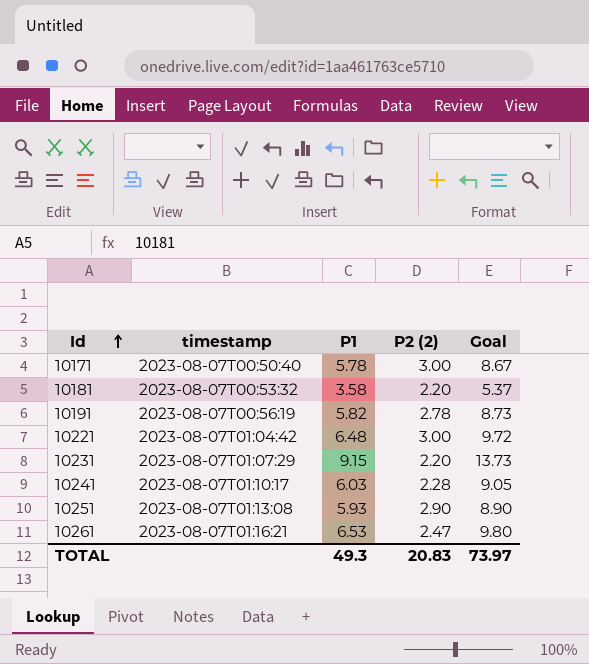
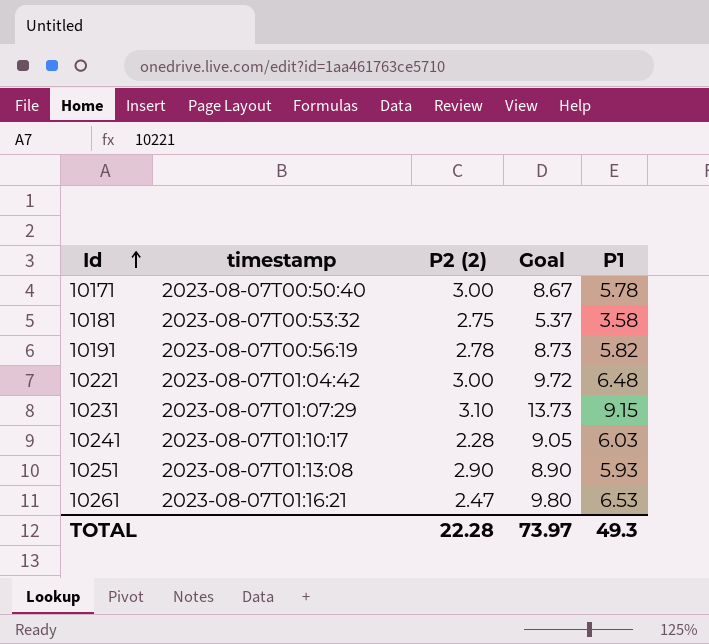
column P1 | position: 3 -> 5
10181 | P2 (2): 2.20 -> 2.75
10231 | P2 (2): 2.20 -> 3.10
TOTAL | P2 (2): 20.83 -> 22.28

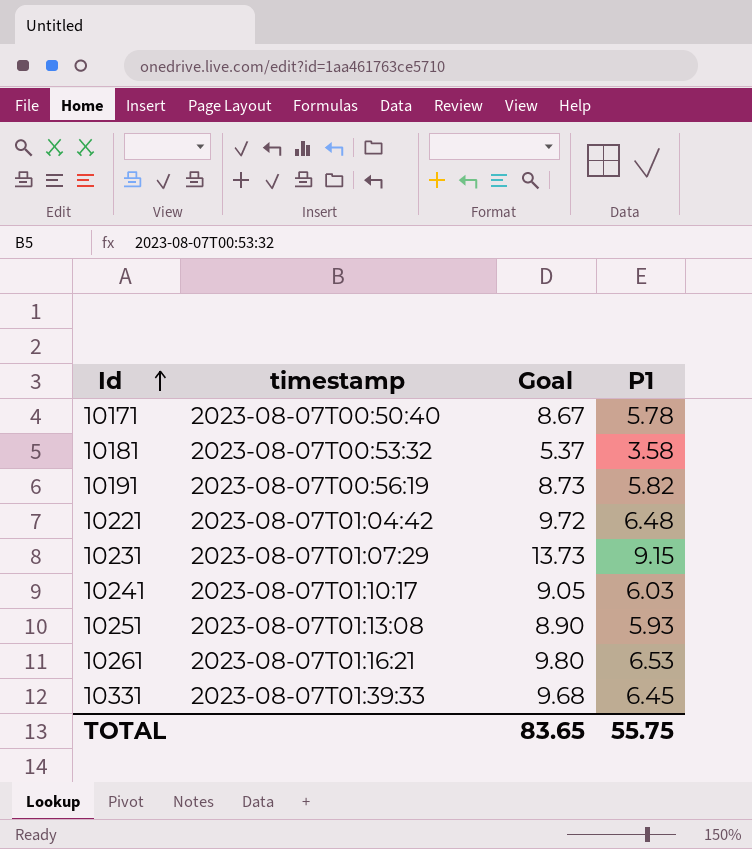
column P2 (2) | position: 3 -> none
row 10331: none -> 2023-08-07T01:39:33 | 9.68 | 6.45
TOTAL | Goal: 73.97 -> 83.65
TOTAL | P1: 49.3 -> 55.75

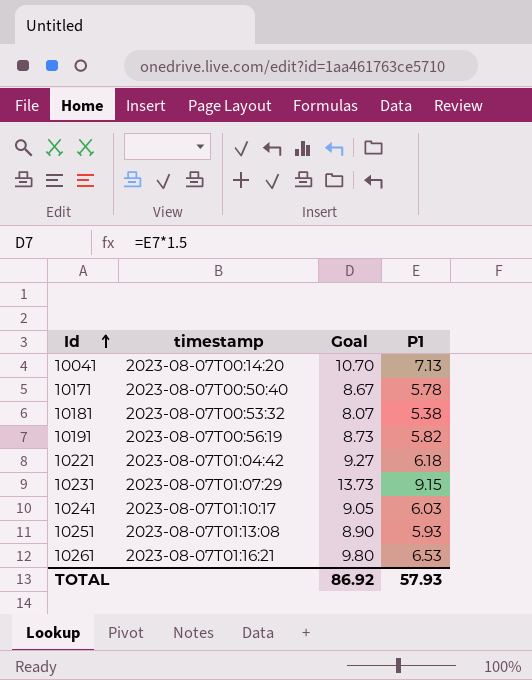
row 10331: 2023-08-07T01:39:33 | 9.68 | 6.45 -> none
row 10041: none -> 2023-08-07T00:14:20 | 10.70 | 7.13
10181 | Goal: 5.37 -> 8.07
10181 | P1: 3.58 -> 5.38
10221 | Goal: 9.72 -> 9.27
10221 | P1: 6.48 -> 6.18
TOTAL | Goal: 83.65 -> 86.92
TOTAL | P1: 55.75 -> 57.93

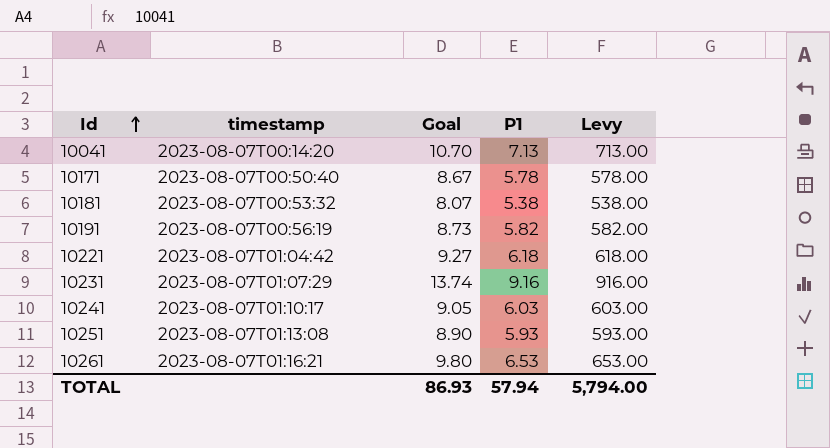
column Levy | formula: none -> [P1] * 100
10231 | Goal: 13.73 -> 13.74
10231 | P1: 9.15 -> 9.16
TOTAL | Goal: 86.92 -> 86.93
TOTAL | P1: 57.93 -> 57.94

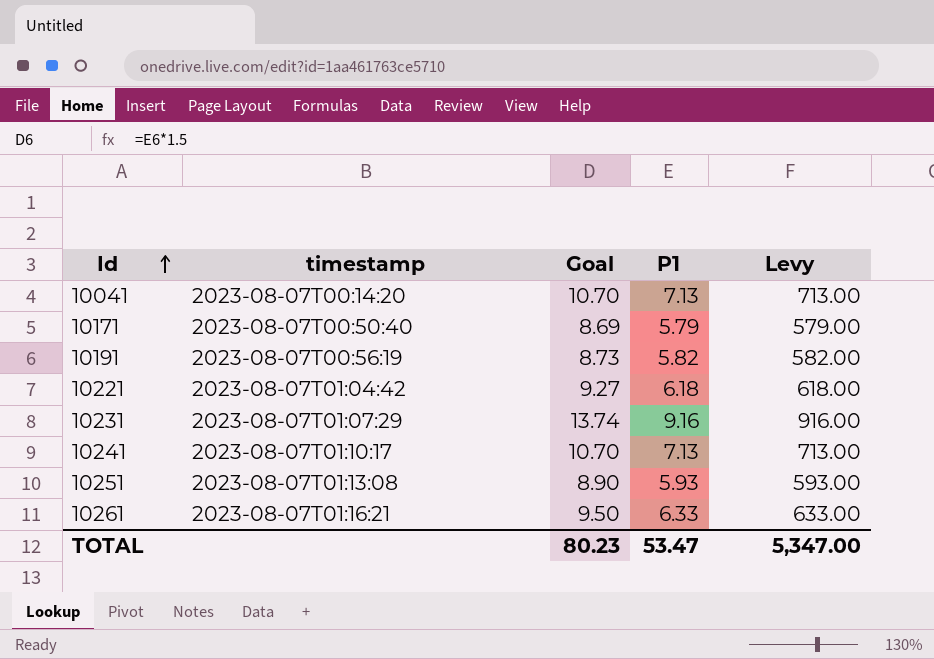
row 10181: 2023-08-07T00:53:32 | 8.07 | 5.38 | 538.00 -> none
10171 | Goal: 8.67 -> 8.69
10171 | P1: 5.78 -> 5.79
10171 | Levy: 578.00 -> 579.00
10241 | Goal: 9.05 -> 10.70
10241 | P1: 6.03 -> 7.13
10241 | Levy: 603.00 -> 713.00
10261 | Goal: 9.80 -> 9.50
10261 | P1: 6.53 -> 6.33
10261 | Levy: 653.00 -> 633.00
TOTAL | Goal: 86.93 -> 80.23
TOTAL | P1: 57.94 -> 53.47
TOTAL | Levy: 5,794.00 -> 5,347.00

